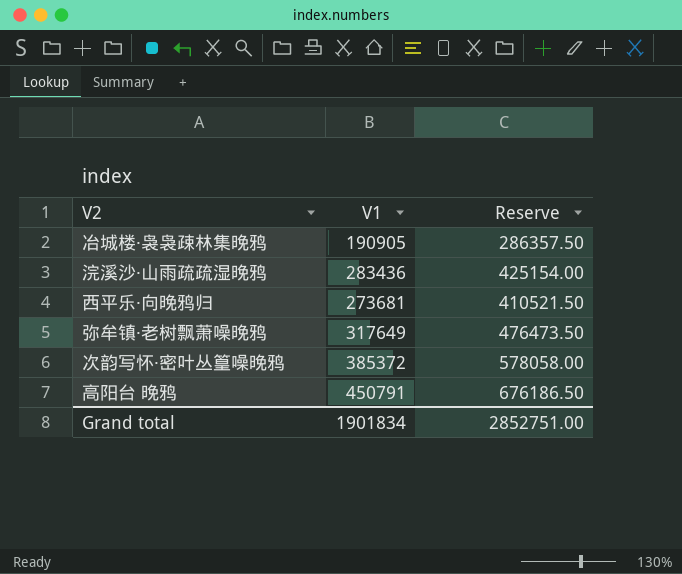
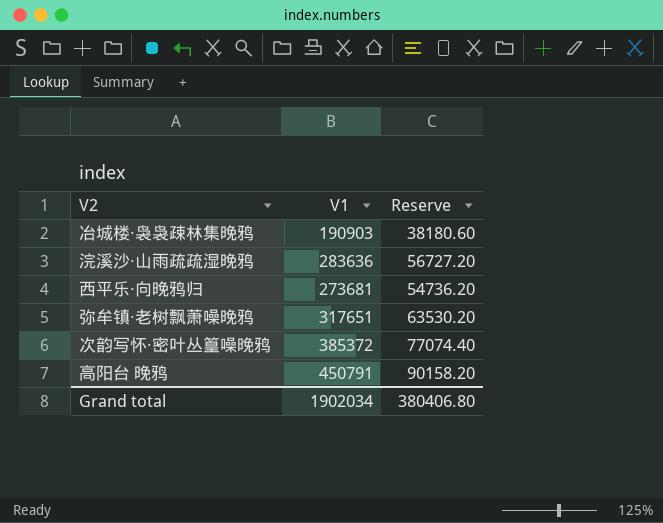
column Reserve | formula: [V1] * 1.5 -> [V1] * 0.2
冶城楼·袅袅疎林集晚鸦 | V1: 190905 -> 190903
浣溪沙·山雨疏疏湿晚鸦 | V1: 283436 -> 283636
弥牟镇·老树飘萧噪晚鸦 | V1: 317649 -> 317651
Grand total | V1: 1901834 -> 1902034
Grand total | Reserve: 2852751.00 -> 380406.80

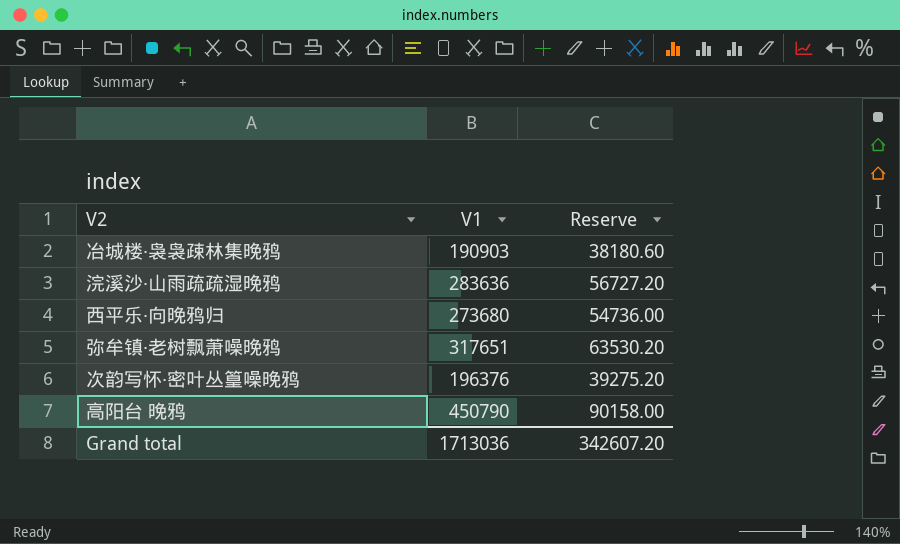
西平乐·向晚鸦归 | V1: 273681 -> 273680
西平乐·向晚鸦归 | Reserve: 54736.20 -> 54736.00
次韵写怀·密叶丛篁噪晚鸦 | V1: 385372 -> 196376
次韵写怀·密叶丛篁噪晚鸦 | Reserve: 77074.40 -> 39275.20
高阳台 晚鸦 | V1: 450791 -> 450790
高阳台 晚鸦 | Reserve: 90158.20 -> 90158.00
Grand total | V1: 1902034 -> 1713036
Grand total | Reserve: 380406.80 -> 342607.20

